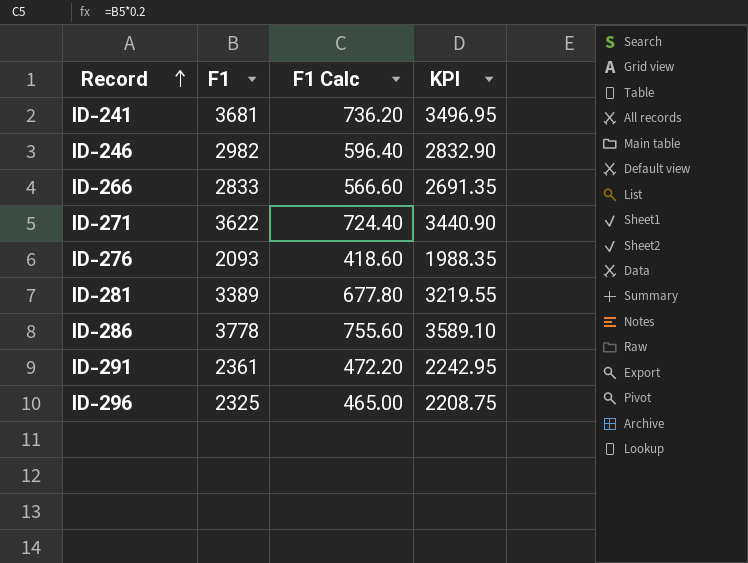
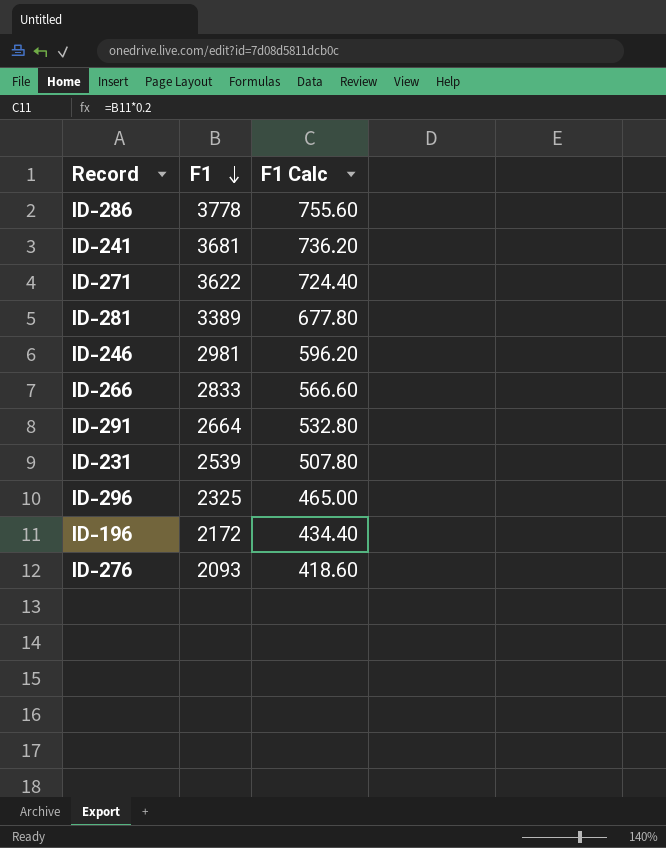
row order: Record ascending -> F1 descending
column KPI | formula: [F1] * 0.95 -> none
ID-246 | F1: 2982 -> 2981
ID-246 | F1 Calc: 596.40 -> 596.20
ID-291 | F1: 2361 -> 2664
ID-291 | F1 Calc: 472.20 -> 532.80
row ID-231: none -> 2539 | 507.80
row ID-196: none -> 2172 | 434.40

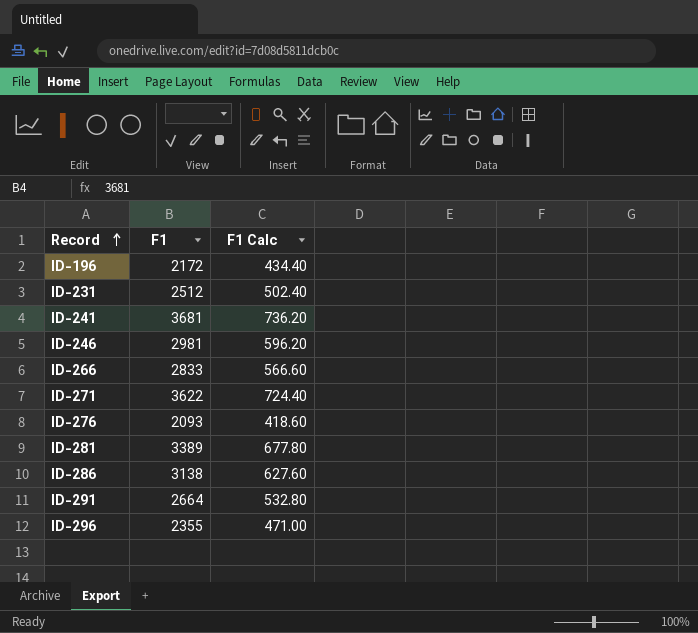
row order: F1 descending -> Record ascending
ID-231 | F1: 2539 -> 2512
ID-231 | F1 Calc: 507.80 -> 502.40
ID-286 | F1: 3778 -> 3138
ID-286 | F1 Calc: 755.60 -> 627.60
ID-296 | F1: 2325 -> 2355
ID-296 | F1 Calc: 465.00 -> 471.00

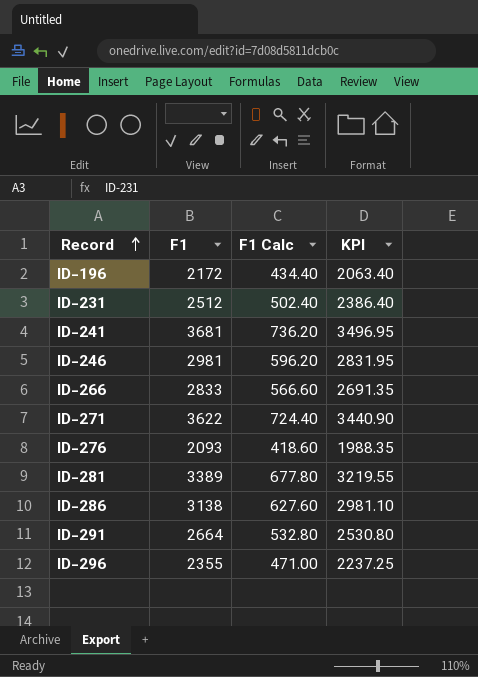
column KPI | formula: none -> [F1] * 0.95

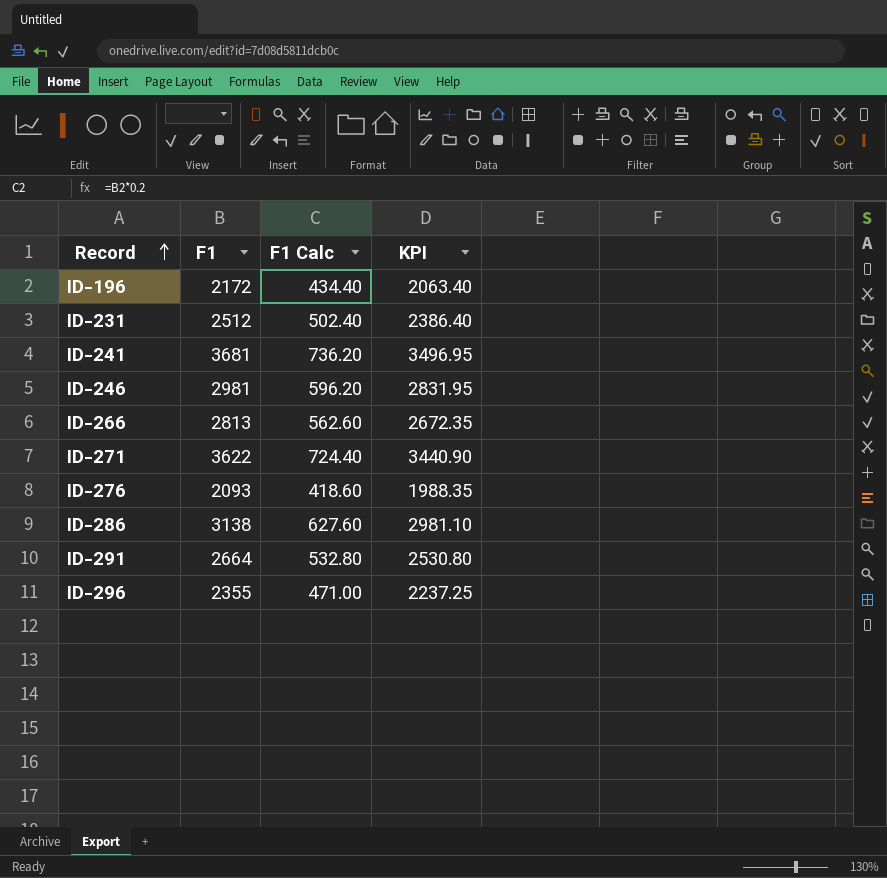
row ID-281: 3389 | 677.80 | 3219.55 -> none
ID-266 | F1: 2833 -> 2813
ID-266 | F1 Calc: 566.60 -> 562.60
ID-266 | KPI: 2691.35 -> 2672.35

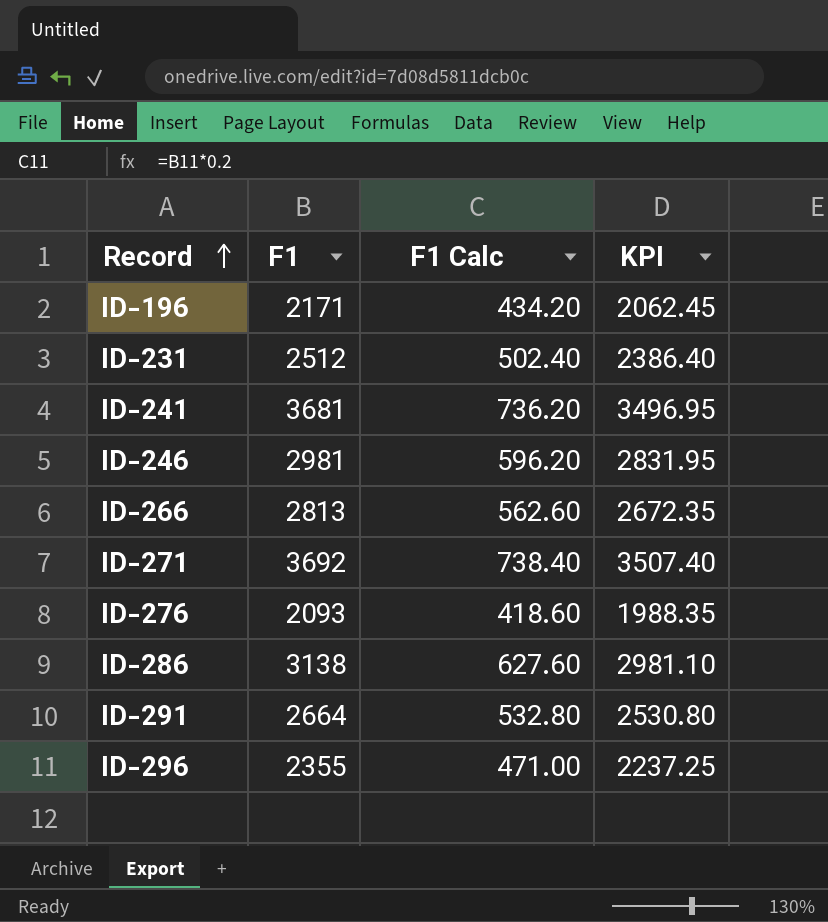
ID-196 | F1: 2172 -> 2171
ID-196 | F1 Calc: 434.40 -> 434.20
ID-196 | KPI: 2063.40 -> 2062.45
ID-271 | F1: 3622 -> 3692
ID-271 | F1 Calc: 724.40 -> 738.40
ID-271 | KPI: 3440.90 -> 3507.40

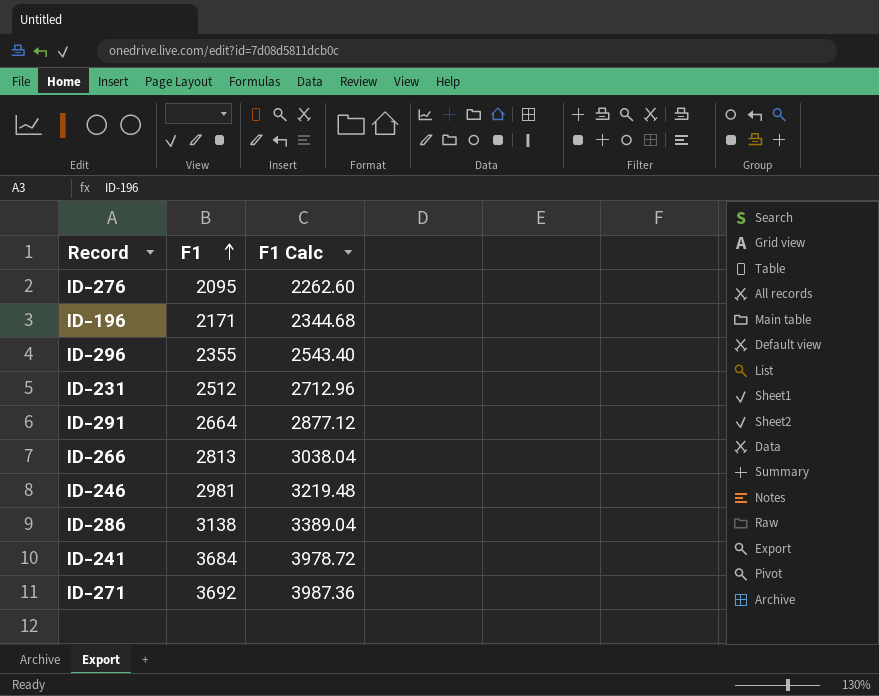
row order: Record ascending -> F1 ascending
column KPI | formula: [F1] * 0.95 -> none
column F1 Calc | formula: [F1] * 0.2 -> [F1] * 1.08
ID-276 | F1: 2093 -> 2095
ID-241 | F1: 3681 -> 3684

